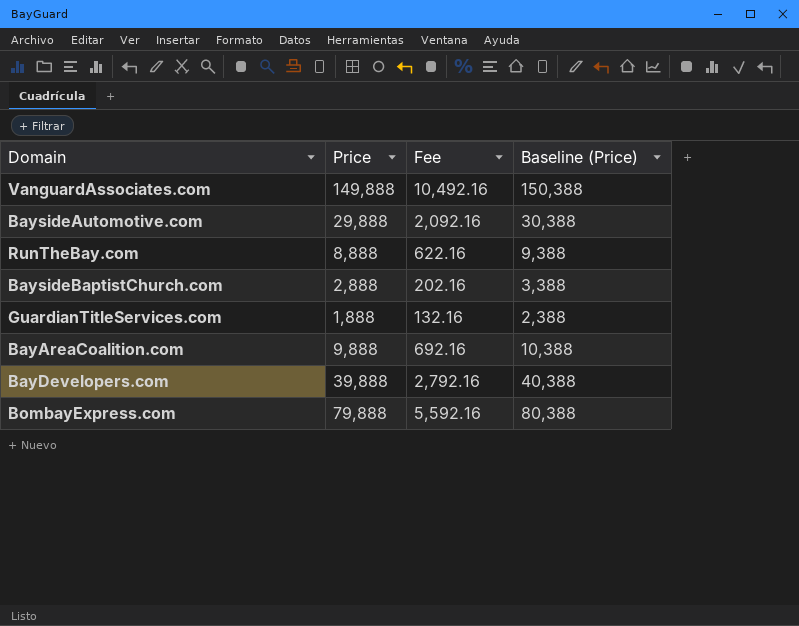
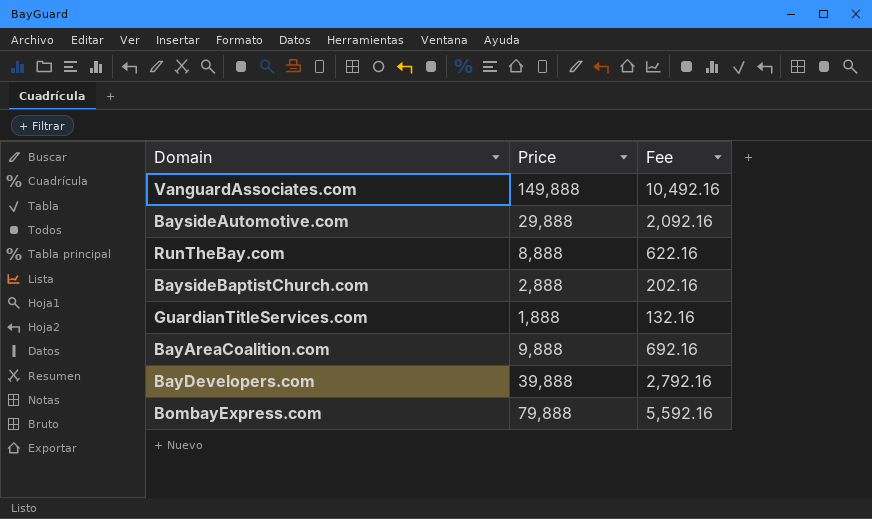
column Baseline (Price) | formula: [Price] + 500 -> none

